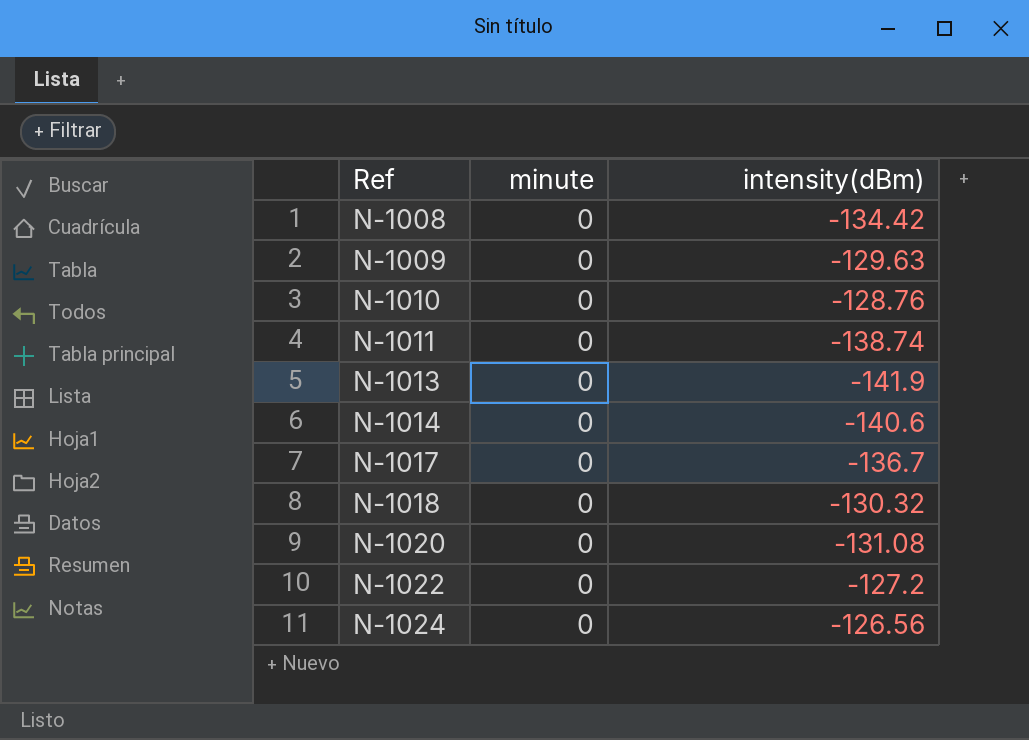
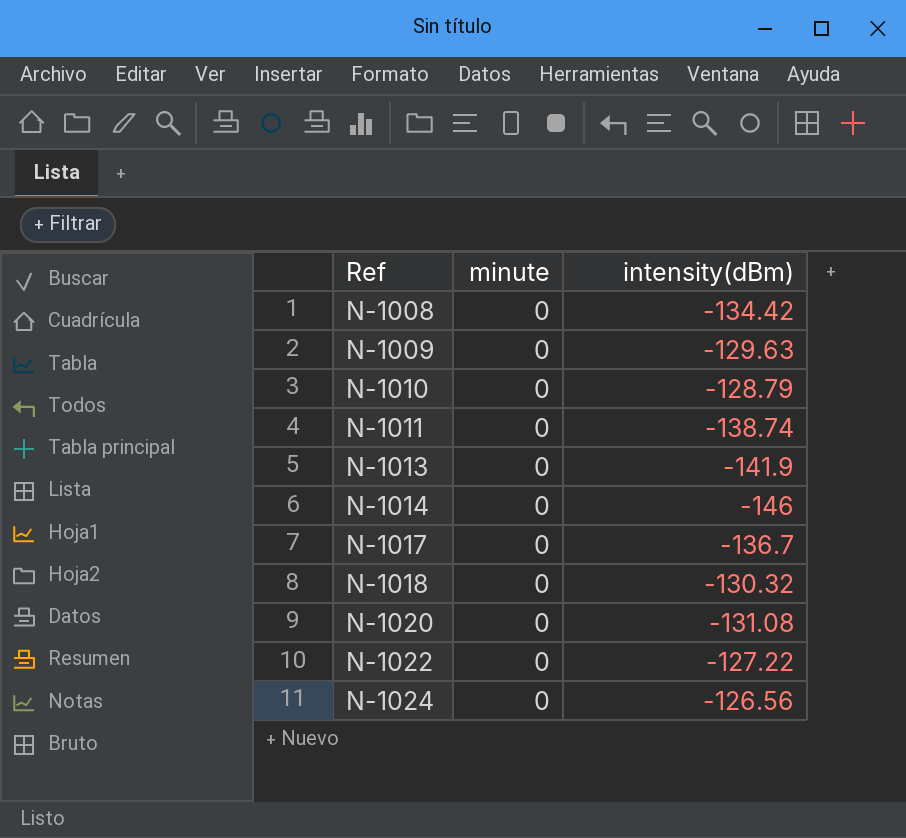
N-1010 | intensity(dBm): -128.76 -> -128.79
N-1014 | intensity(dBm): -140.6 -> -146
N-1022 | intensity(dBm): -127.2 -> -127.22

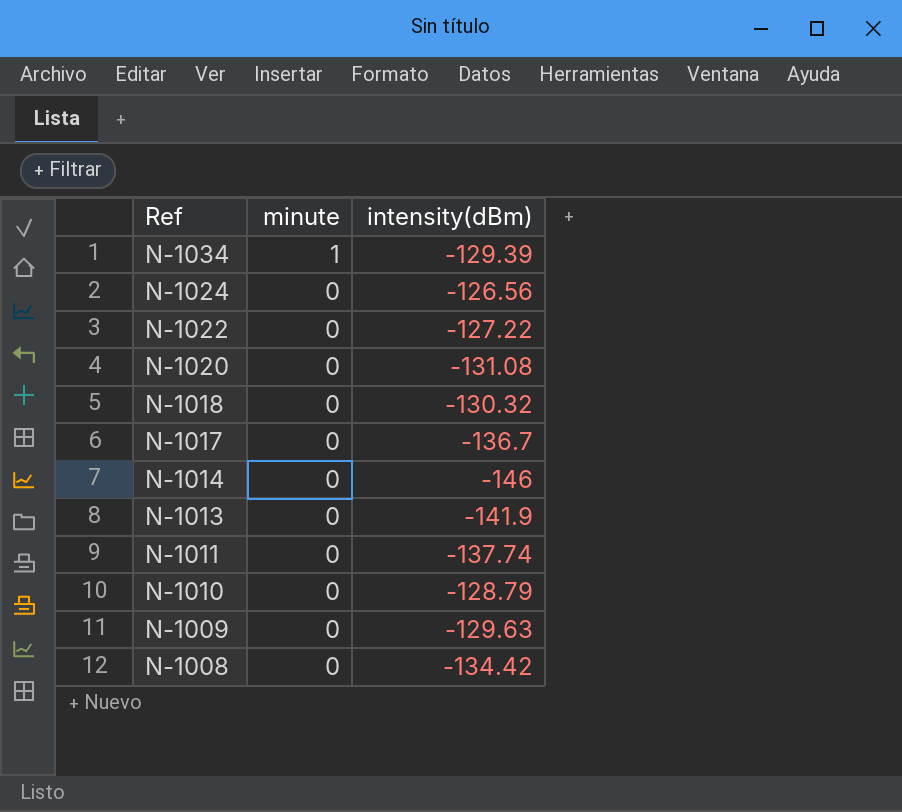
row order: Ref ascending -> Ref descending
row N-1034: none -> 1 | -129.39
N-1011 | intensity(dBm): -138.74 -> -137.74

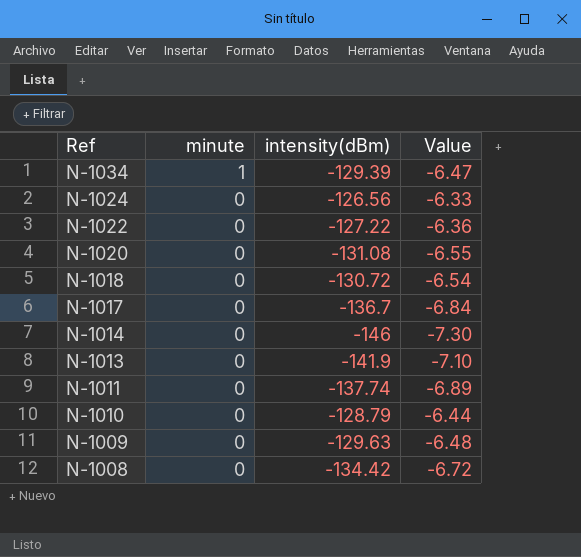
column Value | formula: none -> [intensity(dBm)] * 0.05
N-1018 | intensity(dBm): -130.32 -> -130.72

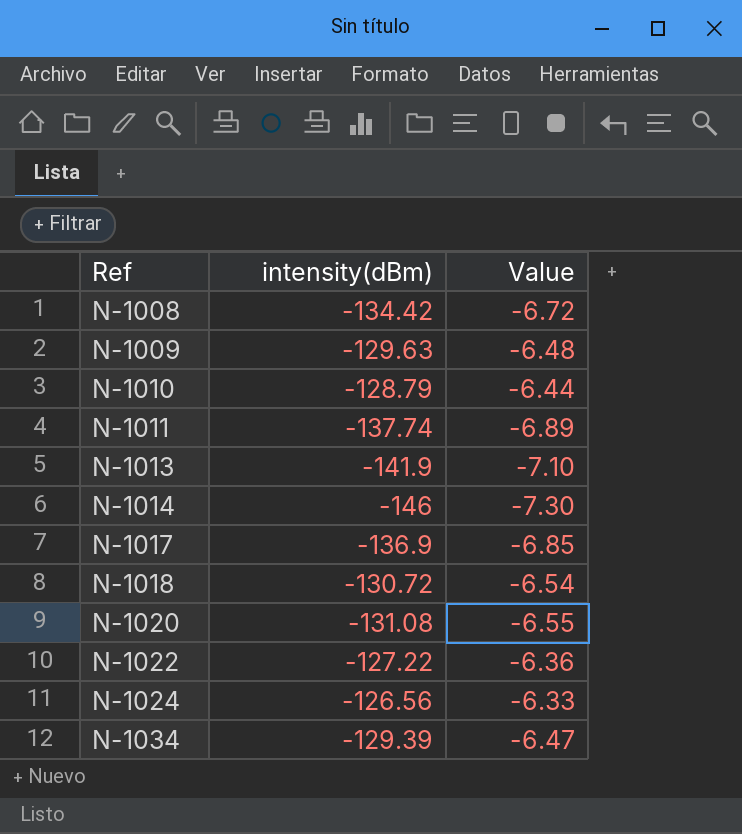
row order: Ref descending -> Ref ascending
column minute | position: 2 -> none
N-1017 | intensity(dBm): -136.7 -> -136.9
N-1017 | Value: -6.84 -> -6.85

